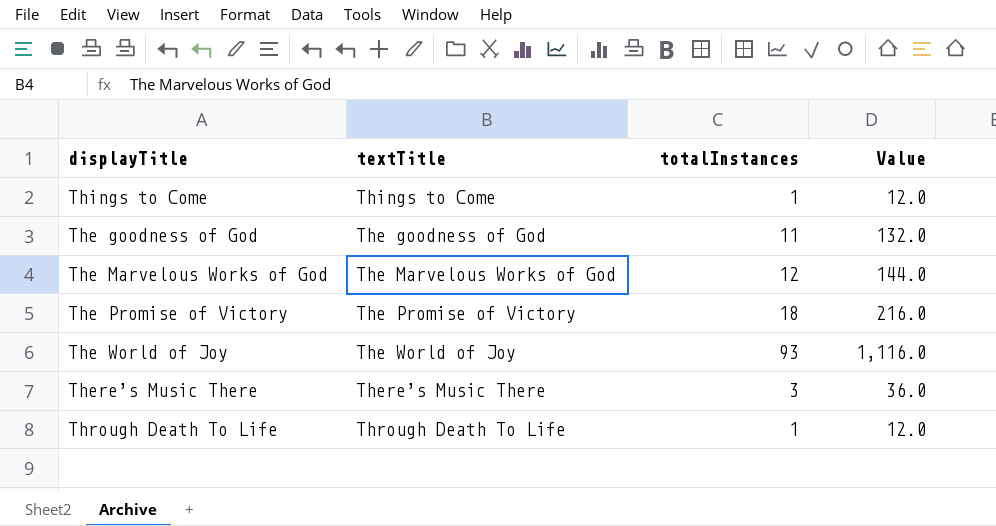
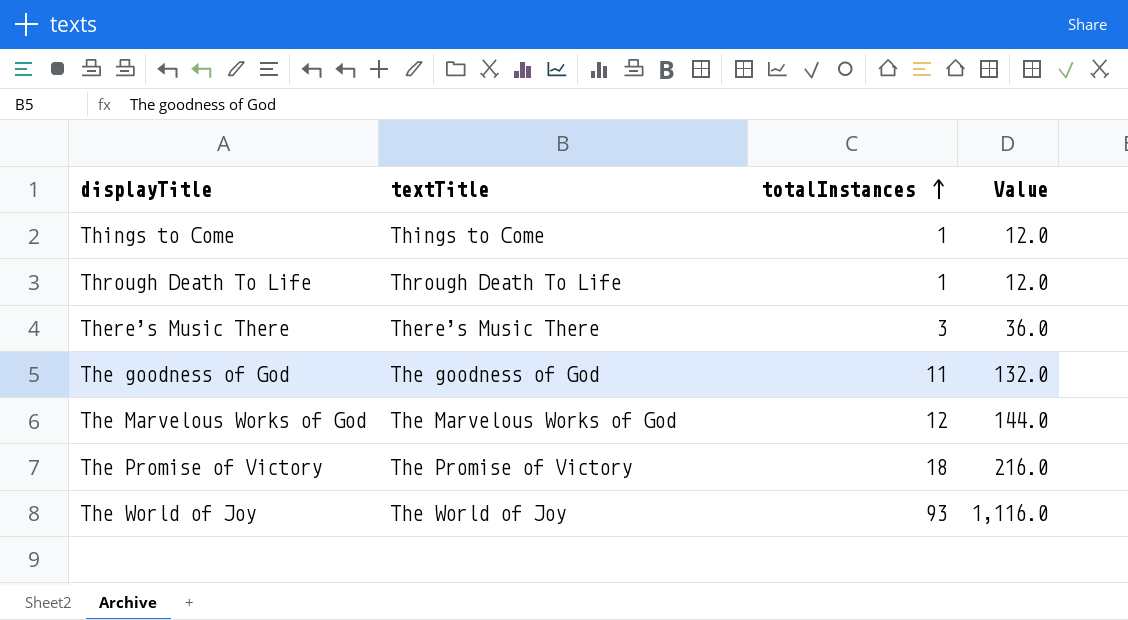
row order: none -> totalInstances ascending

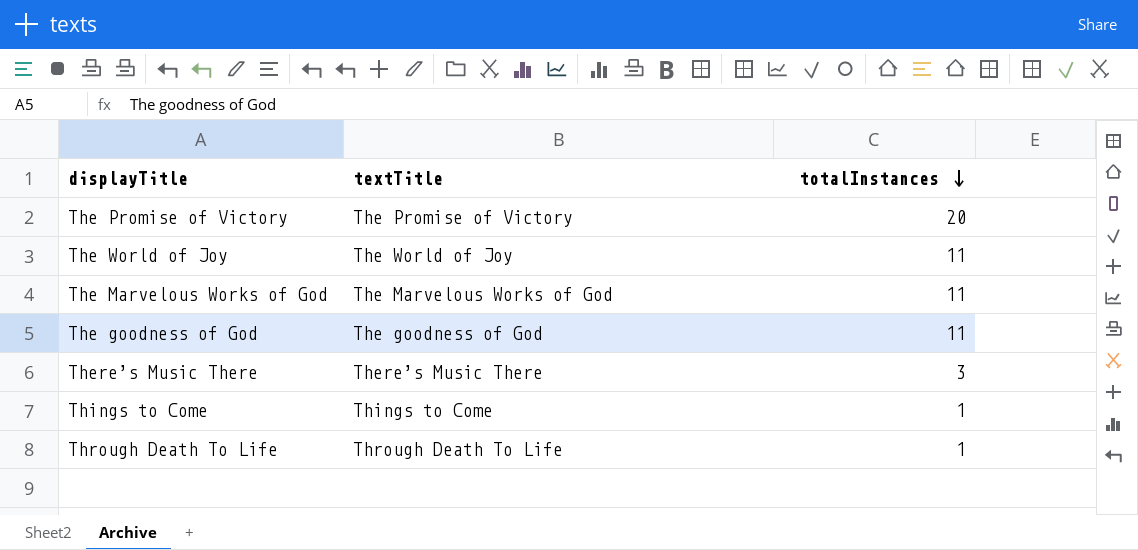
row order: totalInstances ascending -> totalInstances descending
column Value | formula: [totalInstances] * 12 -> none
The Promise of Victory | totalInstances: 18 -> 20
The World of Joy | totalInstances: 93 -> 11
The Marvelous Works of God | totalInstances: 12 -> 11

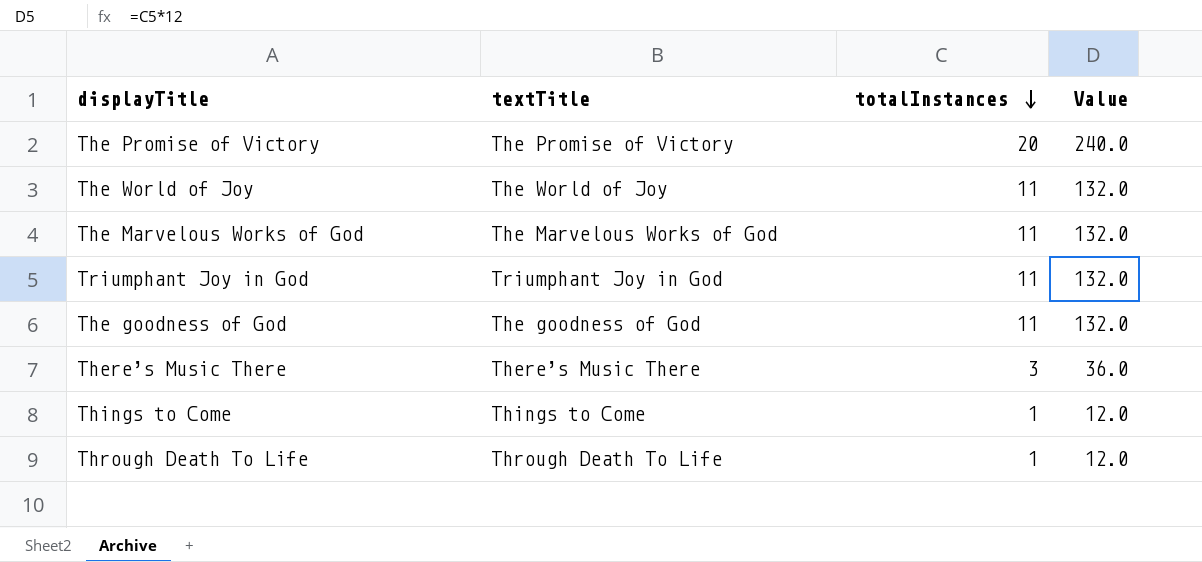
column Value | formula: none -> [totalInstances] * 12
row Triumphant Joy in God: none -> Triumphant Joy in God | 11 | 132.0

